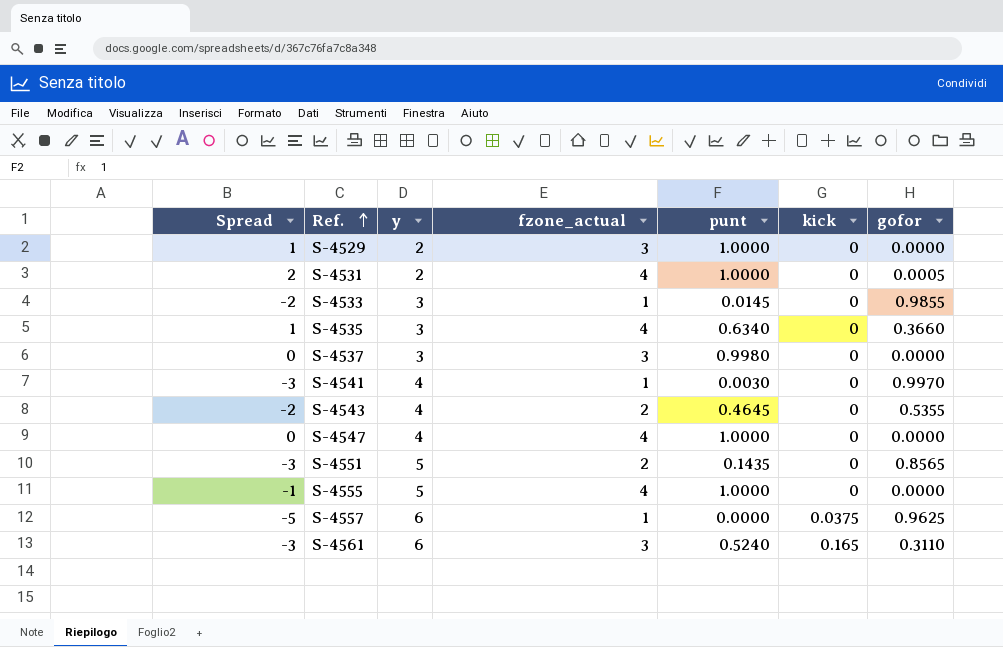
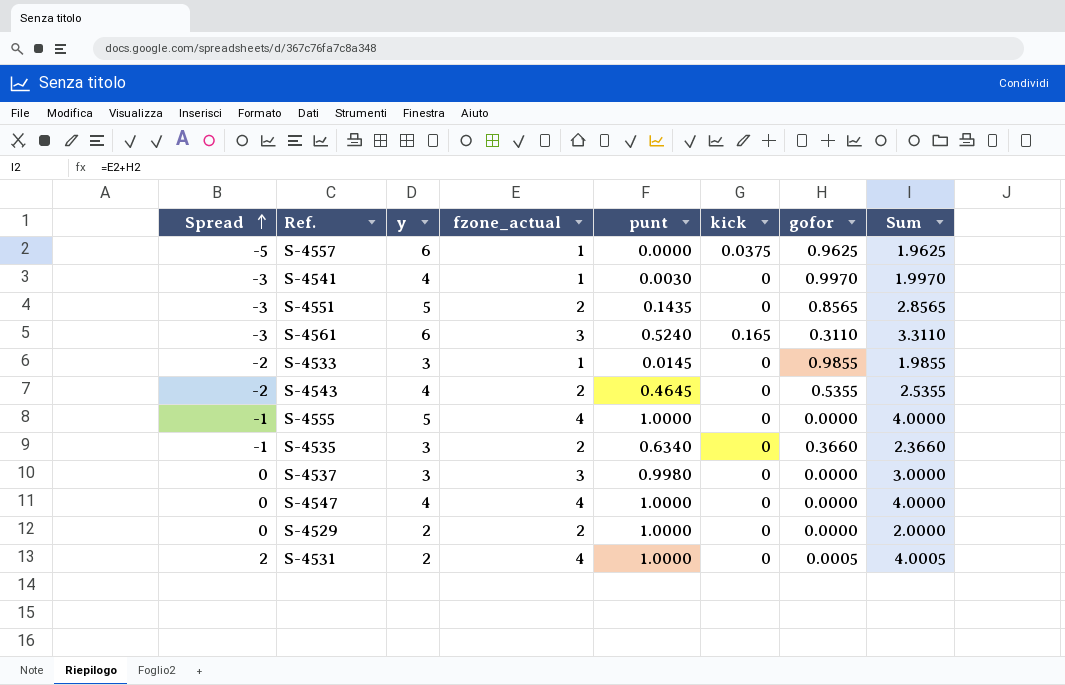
row order: Ref. ascending -> Spread ascending
column Sum | formula: none -> [fzone_actual] + [gofor]
S-4535 | Spread: 1 -> -1
S-4535 | fzone_actual: 4 -> 2
S-4529 | Spread: 1 -> 0
S-4529 | fzone_actual: 3 -> 2

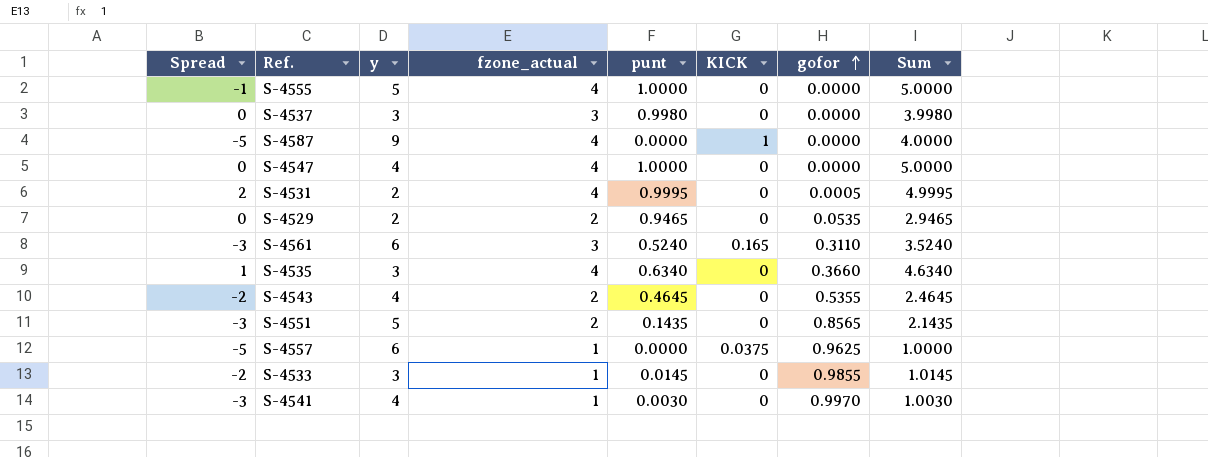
row order: Spread ascending -> gofor ascending
column name: kick -> KICK
column Sum | formula: [fzone_actual] + [gofor] -> [fzone_actual] + [punt]
row S-4587: none -> -5 | 9 | 4 | 0.0000 | 1 | 0.0000 | 4.0000
S-4531 | punt: 1.0000 -> 0.9995
S-4529 | punt: 1.0000 -> 0.9465
S-4529 | gofor: 0.0000 -> 0.0535
S-4535 | Spread: -1 -> 1
S-4535 | fzone_actual: 2 -> 4

